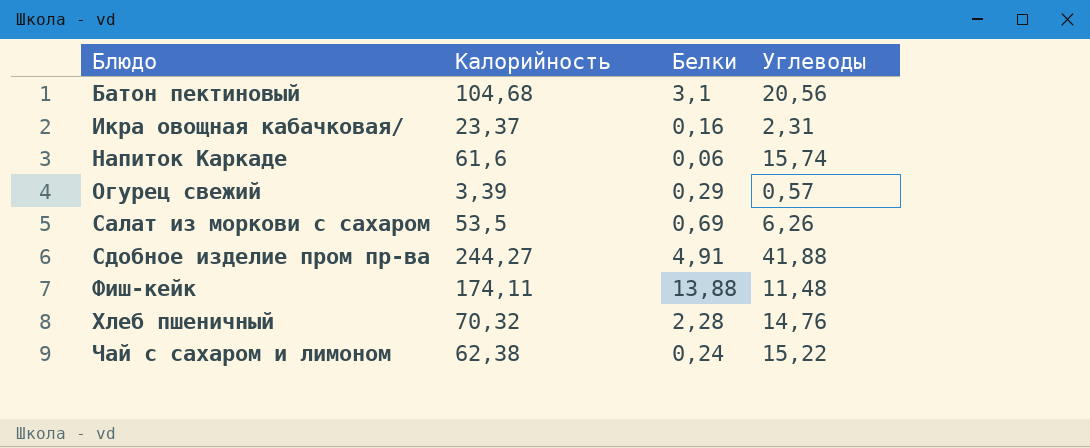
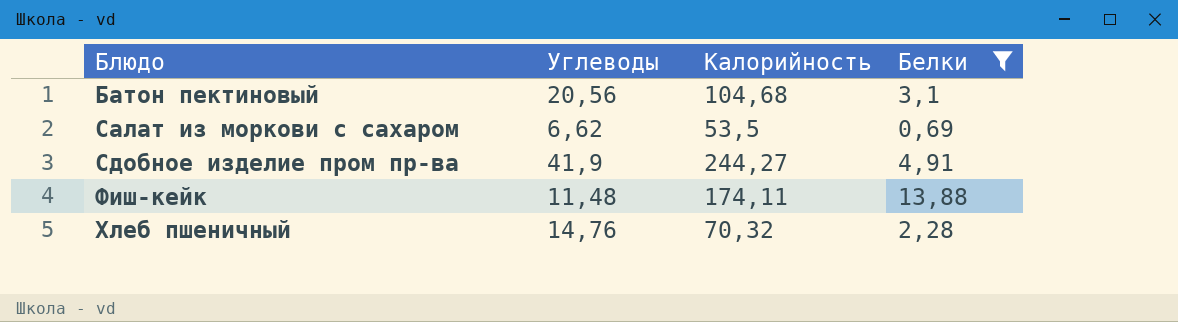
filter: none -> Белки >= 0,69
column Углеводы | position: 4 -> 2
Салат из моркови с сахаром | Углеводы: 6,26 -> 6,62
Сдобное изделие пром пр-ва | Углеводы: 41,88 -> 41,9

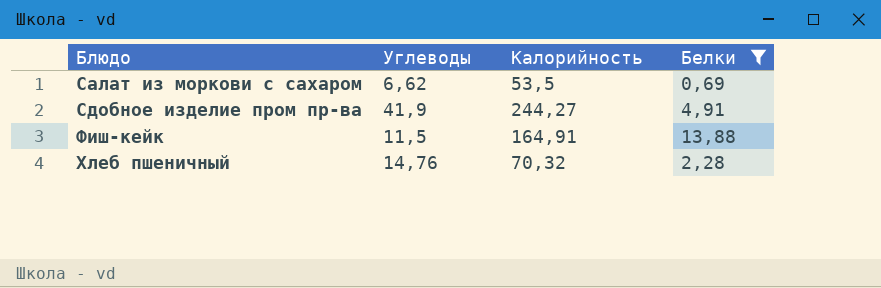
row Батон пектиновый: 20,56 | 104,68 | 3,1 -> none
Фиш-кейк | Углеводы: 11,48 -> 11,5
Фиш-кейк | Калорийность: 174,11 -> 164,91

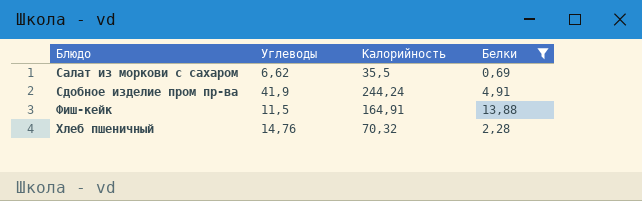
Салат из моркови с сахаром | Калорийность: 53,5 -> 35,5
Сдобное изделие пром пр-ва | Калорийность: 244,27 -> 244,24

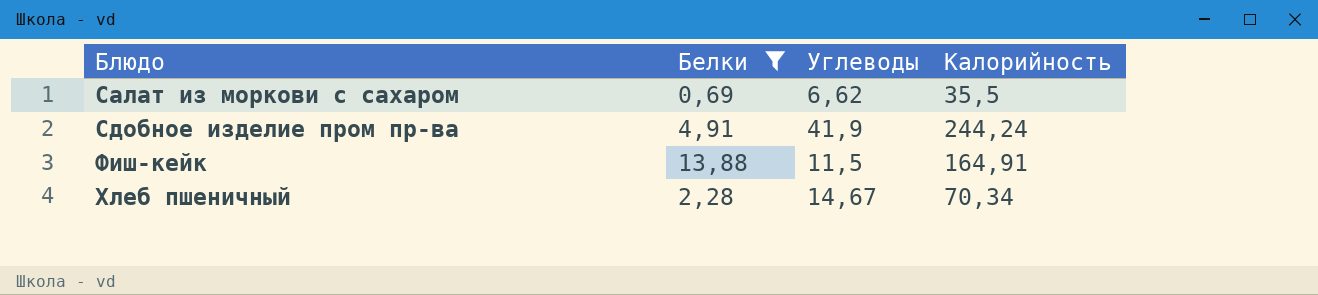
column Белки | position: 4 -> 2
Хлеб пшеничный | Углеводы: 14,76 -> 14,67
Хлеб пшеничный | Калорийность: 70,32 -> 70,34

